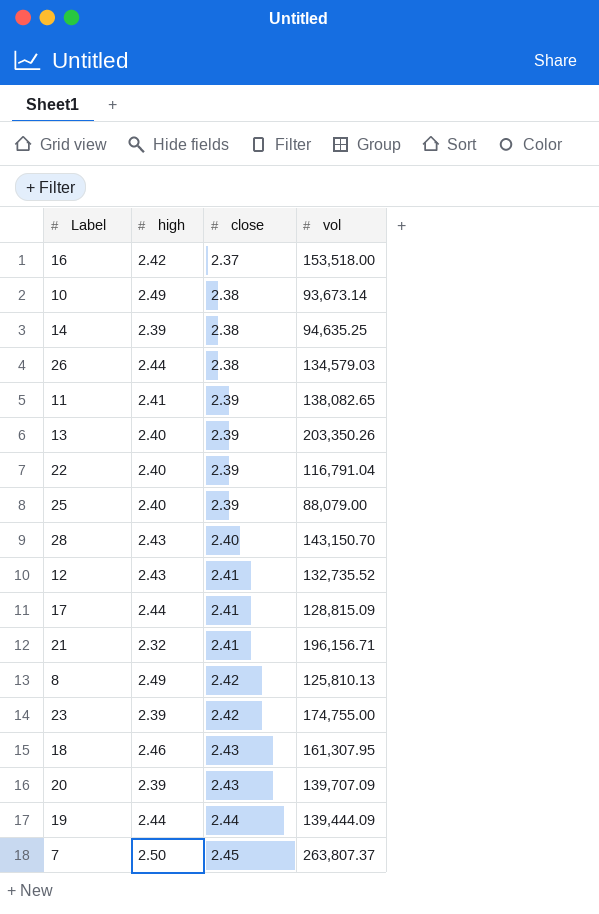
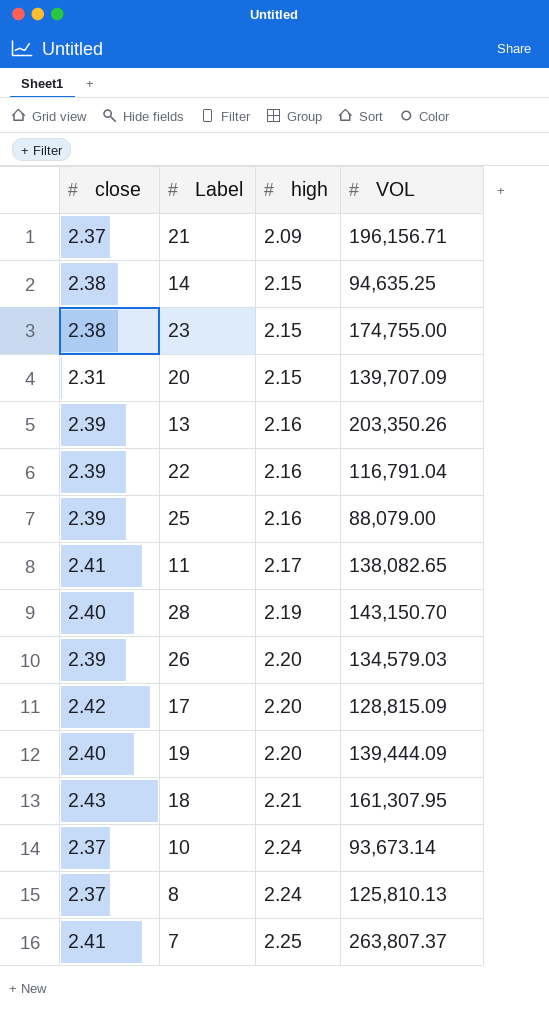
row order: close ascending -> high ascending
column close | position: 3 -> 1
column name: vol -> VOL
row 16: 2.42 | 2.37 | 153,518.00 -> none
row 12: 2.43 | 2.41 | 132,735.52 -> none
21 | close: 2.41 -> 2.37
21 | high: 2.32 -> 2.09
14 | high: 2.39 -> 2.15
23 | close: 2.42 -> 2.38
23 | high: 2.39 -> 2.15
20 | close: 2.43 -> 2.31
20 | high: 2.39 -> 2.15
13 | high: 2.40 -> 2.16
22 | high: 2.40 -> 2.16
25 | high: 2.40 -> 2.16
11 | close: 2.39 -> 2.41
11 | high: 2.41 -> 2.17
28 | high: 2.43 -> 2.19
26 | close: 2.38 -> 2.39
26 | high: 2.44 -> 2.20
17 | close: 2.41 -> 2.42
17 | high: 2.44 -> 2.20
19 | close: 2.44 -> 2.40
19 | high: 2.44 -> 2.20
18 | high: 2.46 -> 2.21
10 | close: 2.38 -> 2.37
10 | high: 2.49 -> 2.24
8 | close: 2.42 -> 2.37
8 | high: 2.49 -> 2.24
7 | close: 2.45 -> 2.41
7 | high: 2.50 -> 2.25

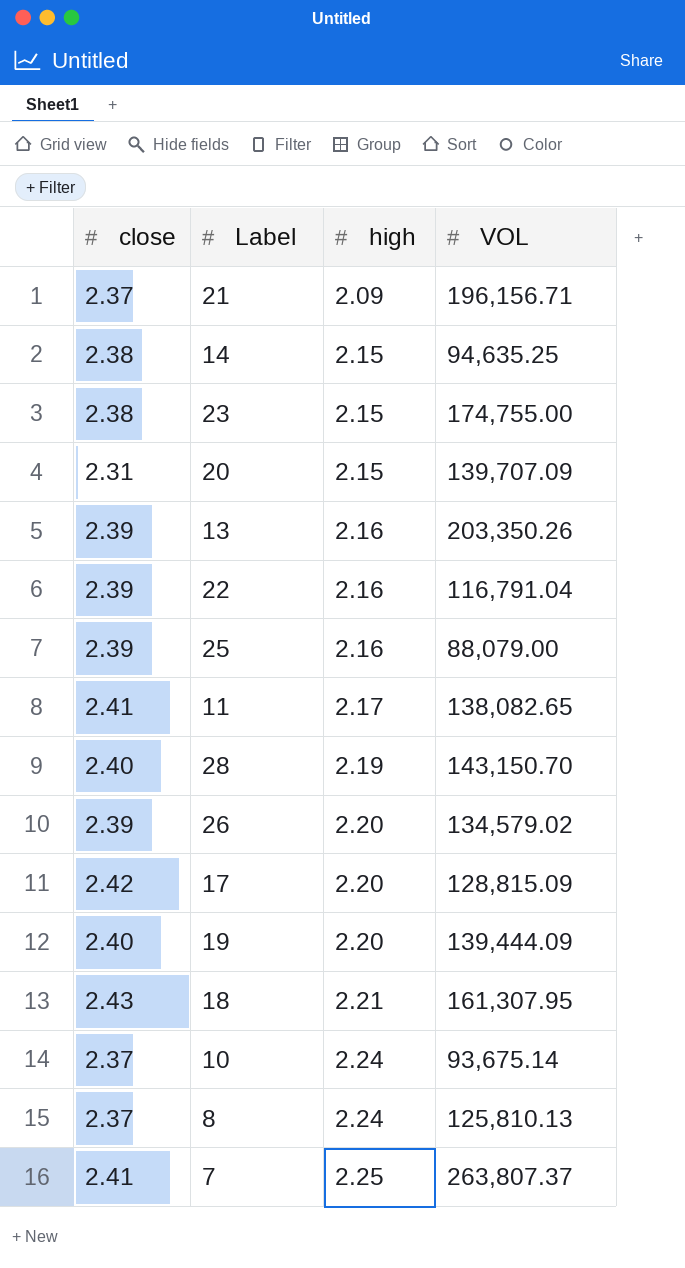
26 | VOL: 134,579.03 -> 134,579.02
10 | VOL: 93,673.14 -> 93,675.14

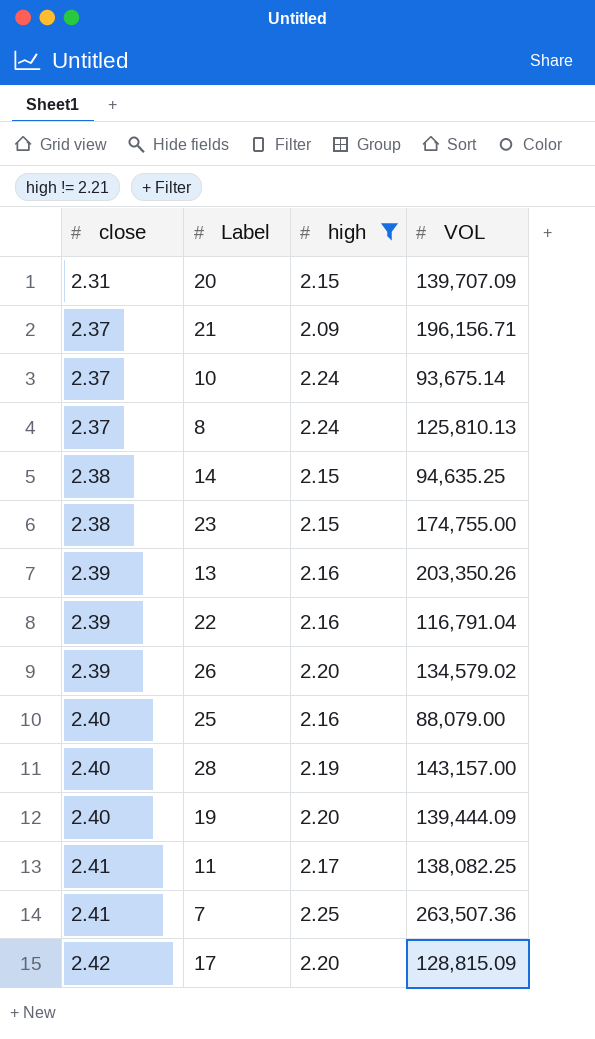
filter: none -> high != 2.21
row order: high ascending -> close ascending
25 | close: 2.39 -> 2.40
28 | VOL: 143,150.70 -> 143,157.00
11 | VOL: 138,082.65 -> 138,082.25
7 | VOL: 263,807.37 -> 263,507.36

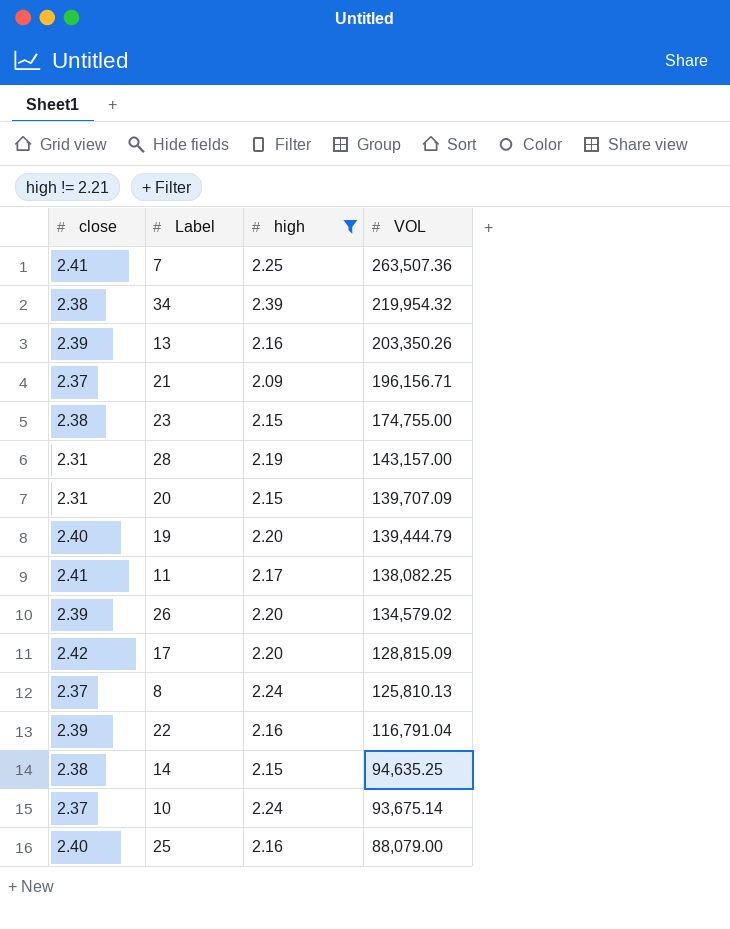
row order: close ascending -> VOL descending
row 34: none -> 2.38 | 2.39 | 219,954.32
28 | close: 2.40 -> 2.31
19 | VOL: 139,444.09 -> 139,444.79

